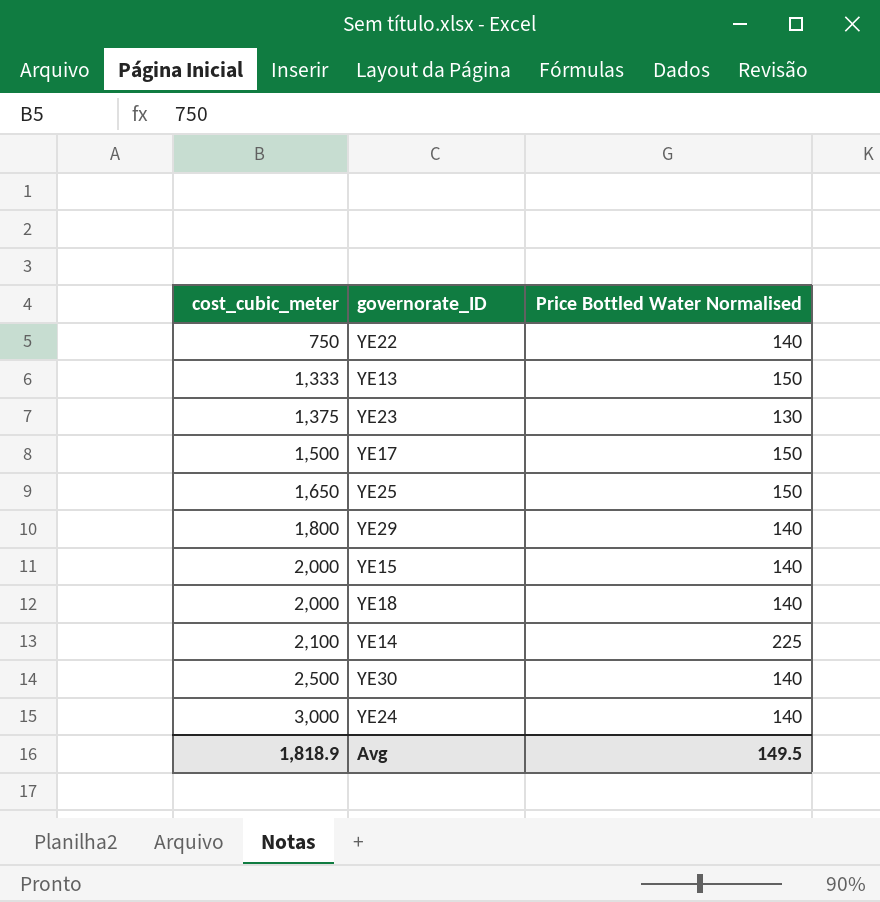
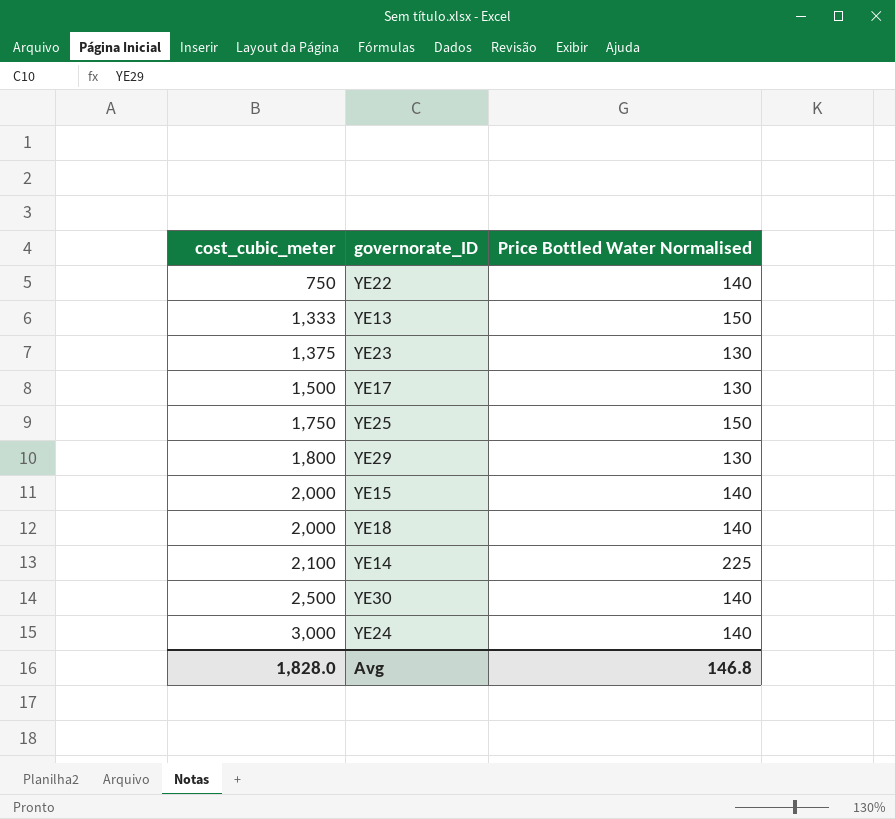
YE17 | Price Bottled Water Normalised: 150 -> 130
YE25 | cost_cubic_meter: 1,650 -> 1,750
YE29 | Price Bottled Water Normalised: 140 -> 130
Avg | cost_cubic_meter: 1,818.9 -> 1,828.0
Avg | Price Bottled Water Normalised: 149.5 -> 146.8

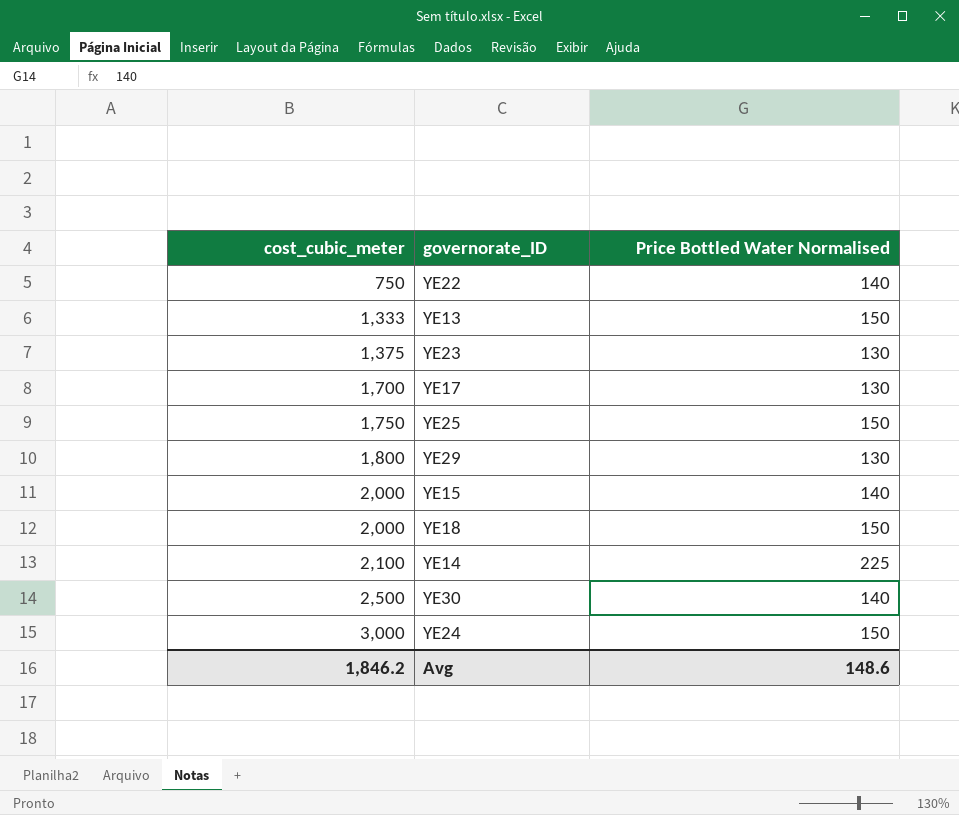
YE17 | cost_cubic_meter: 1,500 -> 1,700
YE18 | Price Bottled Water Normalised: 140 -> 150
YE24 | Price Bottled Water Normalised: 140 -> 150
Avg | cost_cubic_meter: 1,828.0 -> 1,846.2
Avg | Price Bottled Water Normalised: 146.8 -> 148.6

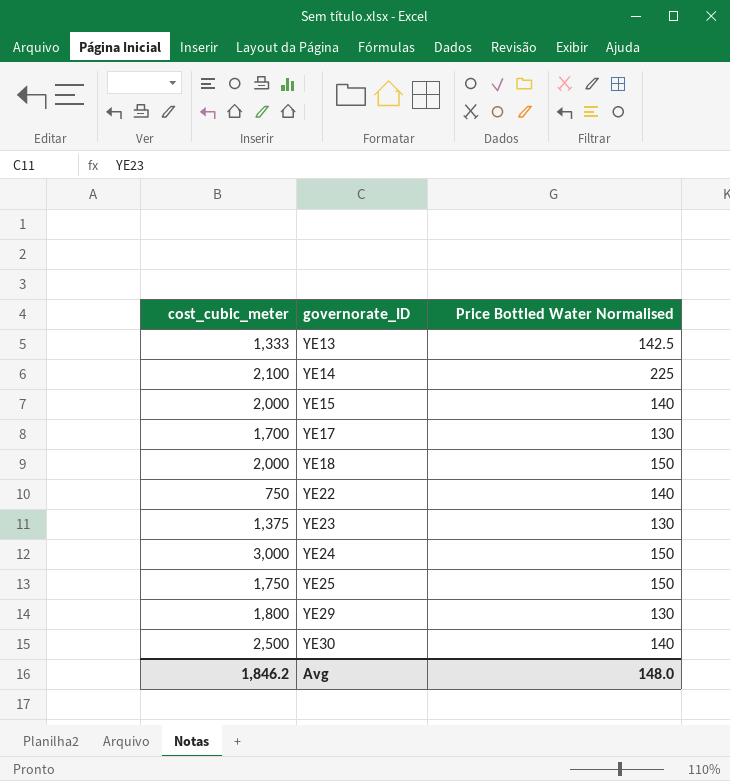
row order: cost_cubic_meter ascending -> governorate_ID ascending
YE13 | Price Bottled Water Normalised: 150 -> 142.5
Avg | Price Bottled Water Normalised: 148.6 -> 148.0

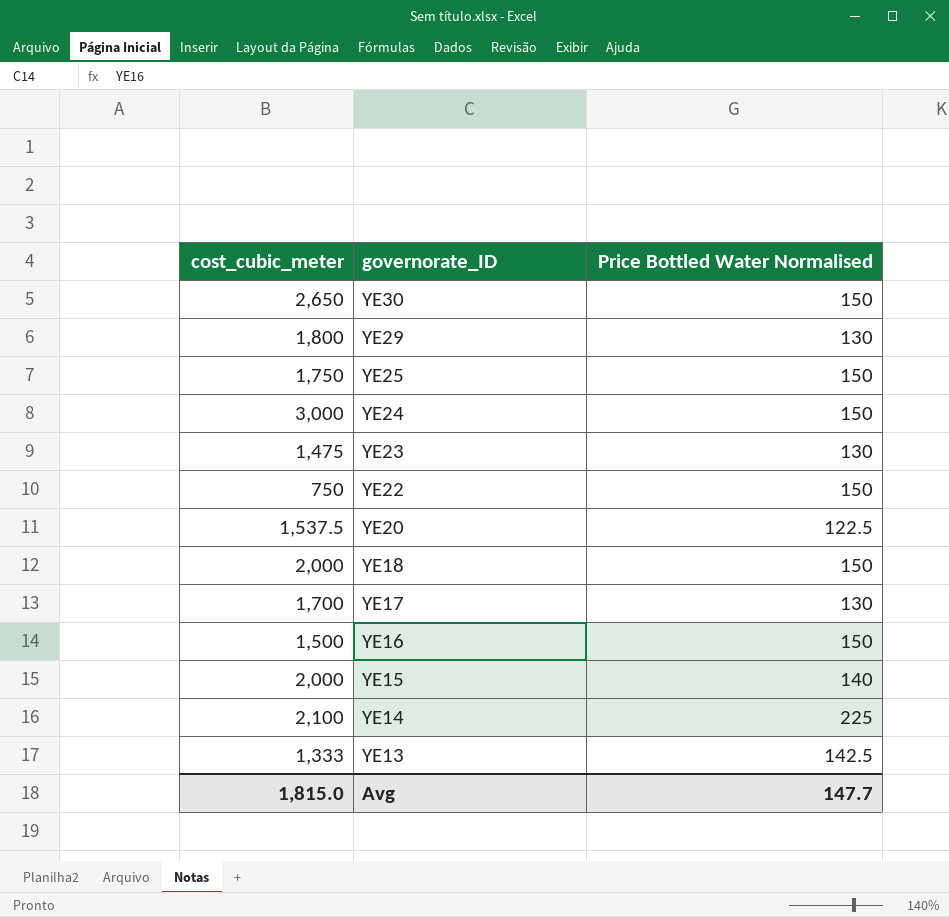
row order: governorate_ID ascending -> governorate_ID descending
YE30 | cost_cubic_meter: 2,500 -> 2,650
YE30 | Price Bottled Water Normalised: 140 -> 150
YE23 | cost_cubic_meter: 1,375 -> 1,475
YE22 | Price Bottled Water Normalised: 140 -> 150
row YE20: none -> 1,537.5 | 122.5
row YE16: none -> 1,500 | 150
Avg | cost_cubic_meter: 1,846.2 -> 1,815.0
Avg | Price Bottled Water Normalised: 148.0 -> 147.7

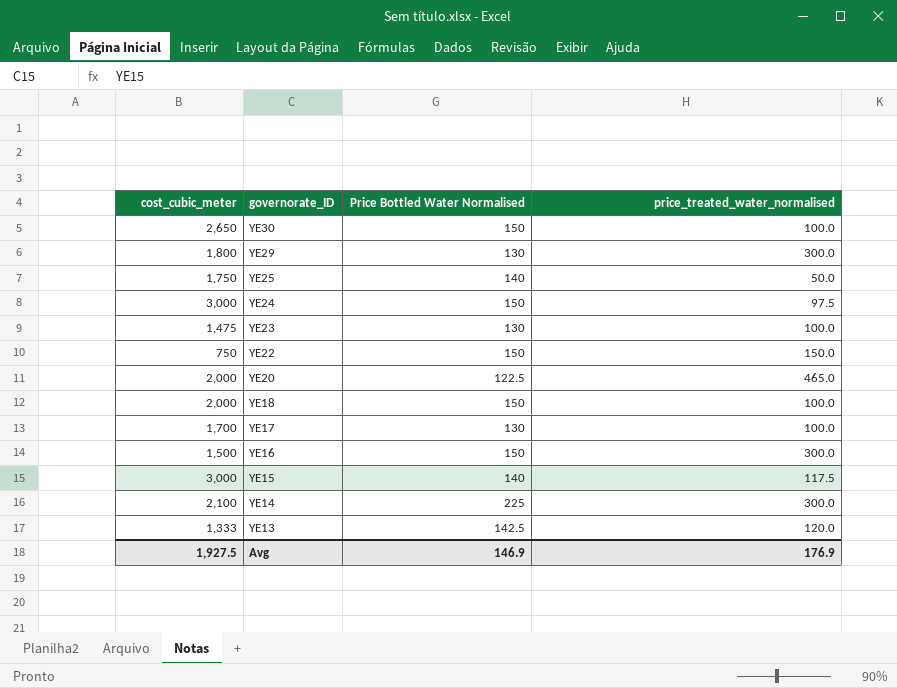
column price_treated_water_normalised | position: none -> 4
YE25 | Price Bottled Water Normalised: 150 -> 140
YE20 | cost_cubic_meter: 1,537.5 -> 2,000
YE15 | cost_cubic_meter: 2,000 -> 3,000
Avg | cost_cubic_meter: 1,815.0 -> 1,927.5
Avg | Price Bottled Water Normalised: 147.7 -> 146.9

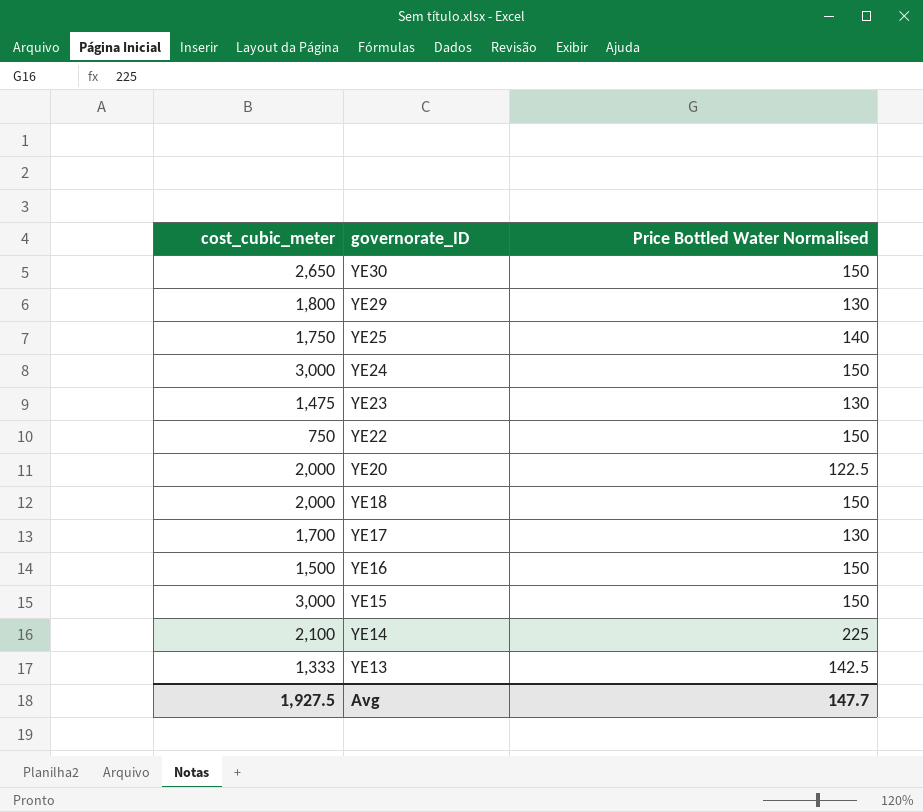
column price_treated_water_normalised | position: 4 -> none
YE15 | Price Bottled Water Normalised: 140 -> 150
Avg | Price Bottled Water Normalised: 146.9 -> 147.7

